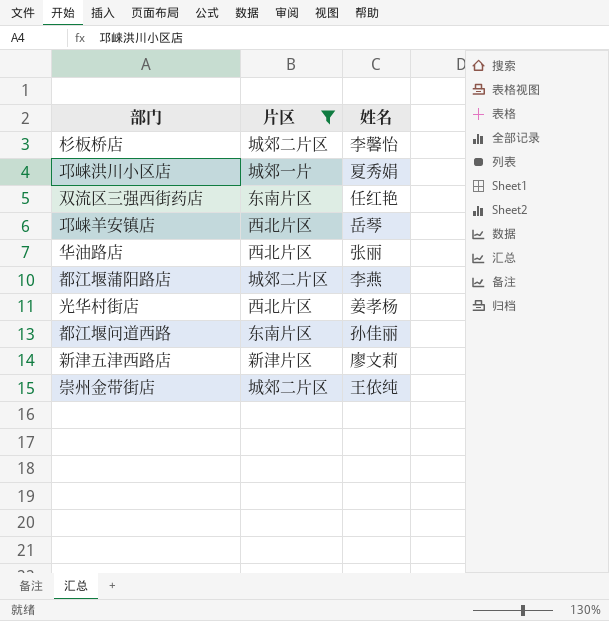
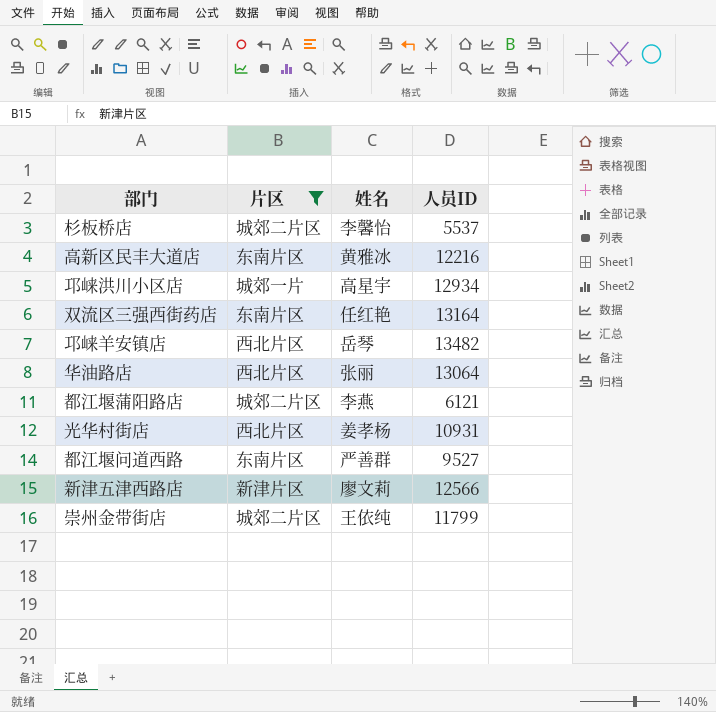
column 人员ID | position: none -> 4
row 高新区民丰大道店: none -> 东南片区 | 黄雅冰 | 12216
邛崃洪川小区店 | 姓名: 夏秀娟 -> 高星宇
都江堰问道西路 | 姓名: 孙佳丽 -> 严善群

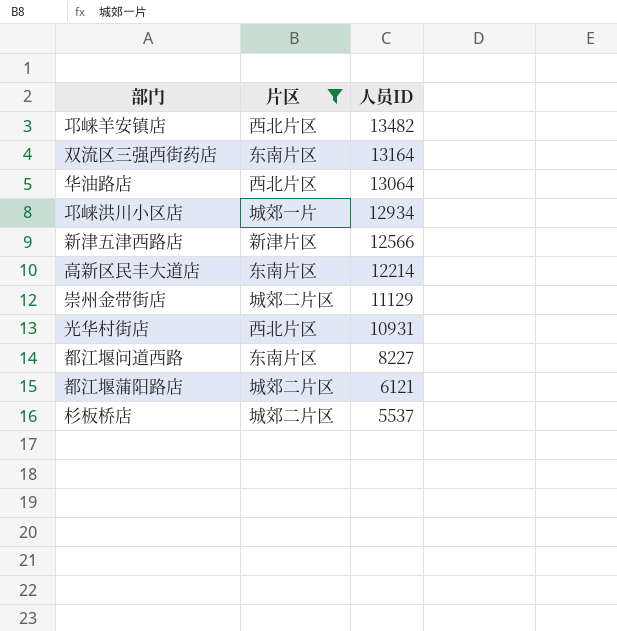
row order: none -> 人员ID descending
column 姓名 | position: 3 -> none
高新区民丰大道店 | 人员ID: 12216 -> 12214
崇州金带街店 | 人员ID: 11799 -> 11129
都江堰问道西路 | 人员ID: 9527 -> 8227

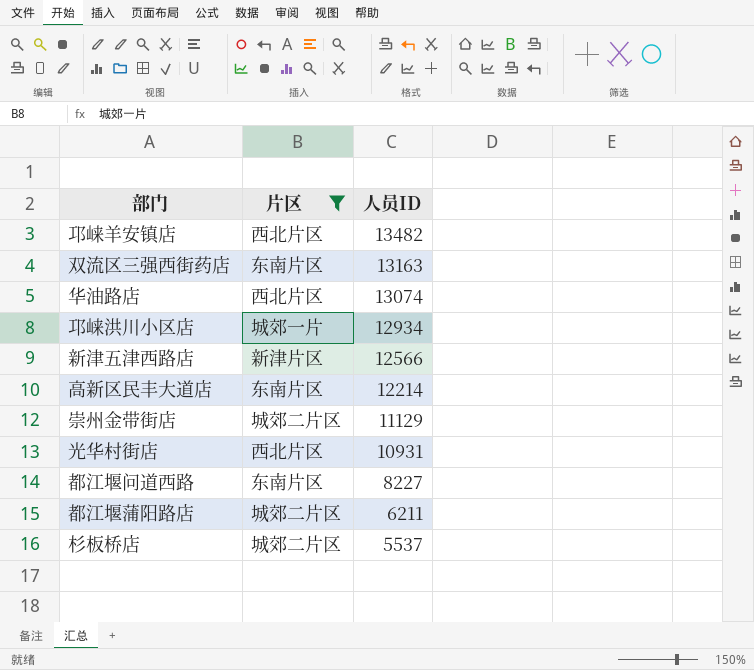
双流区三强西街药店 | 人员ID: 13164 -> 13163
华油路店 | 人员ID: 13064 -> 13074
都江堰蒲阳路店 | 人员ID: 6121 -> 6211

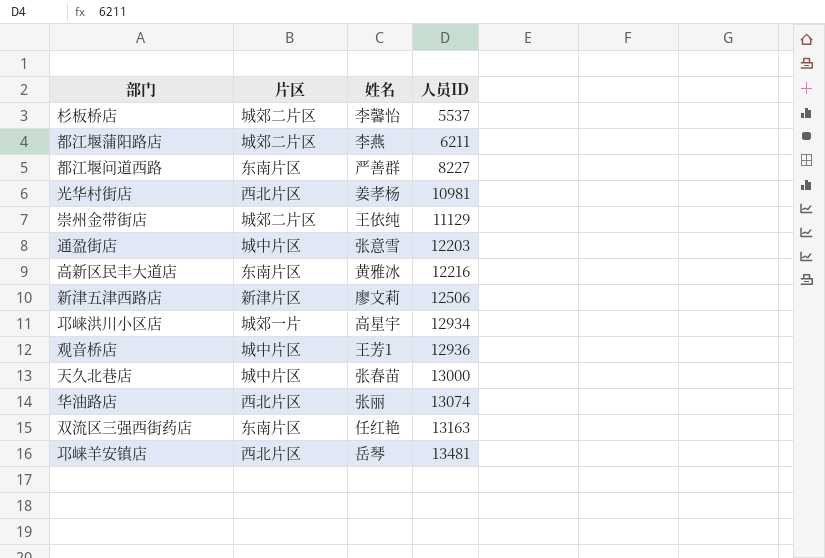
filter: 片区 != 城中片区 -> none
row order: 人员ID descending -> 人员ID ascending
column 姓名 | position: none -> 3
光华村街店 | 人员ID: 10931 -> 10981
高新区民丰大道店 | 人员ID: 12214 -> 12216
新津五津西路店 | 人员ID: 12566 -> 12506
邛崃羊安镇店 | 人员ID: 13482 -> 13481

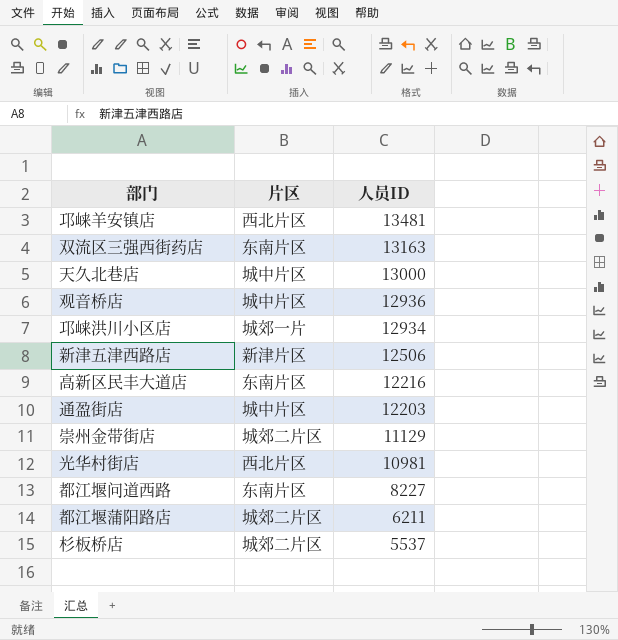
row order: 人员ID ascending -> 人员ID descending
column 姓名 | position: 3 -> none
row 华油路店: 西北片区 | 张丽 | 13074 -> none

